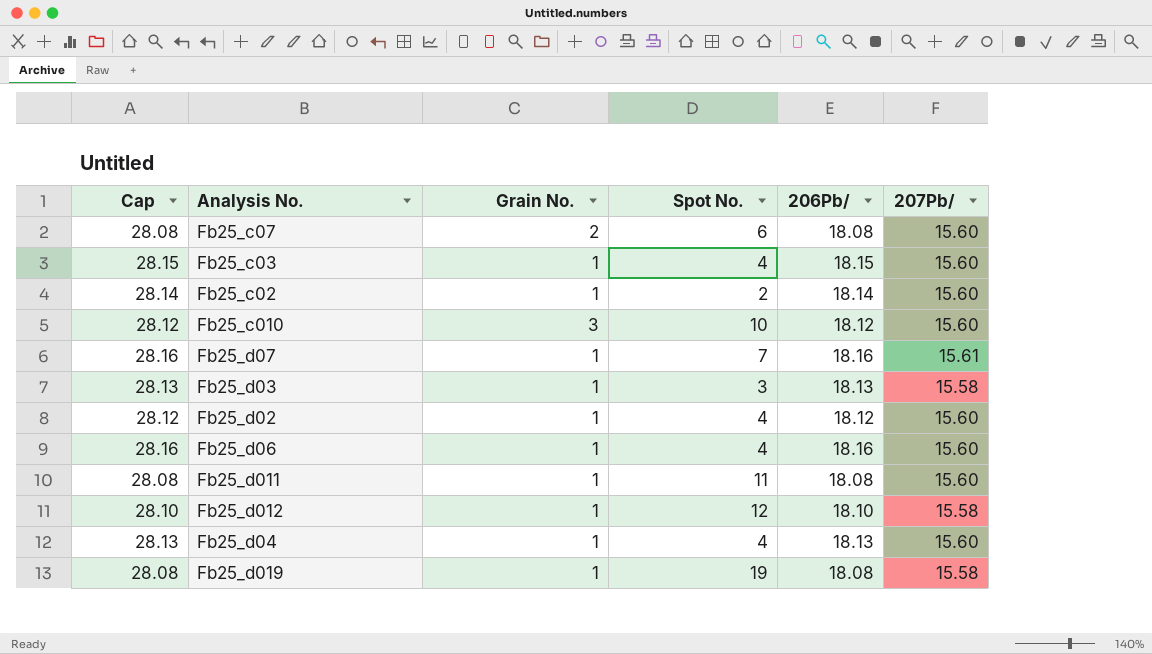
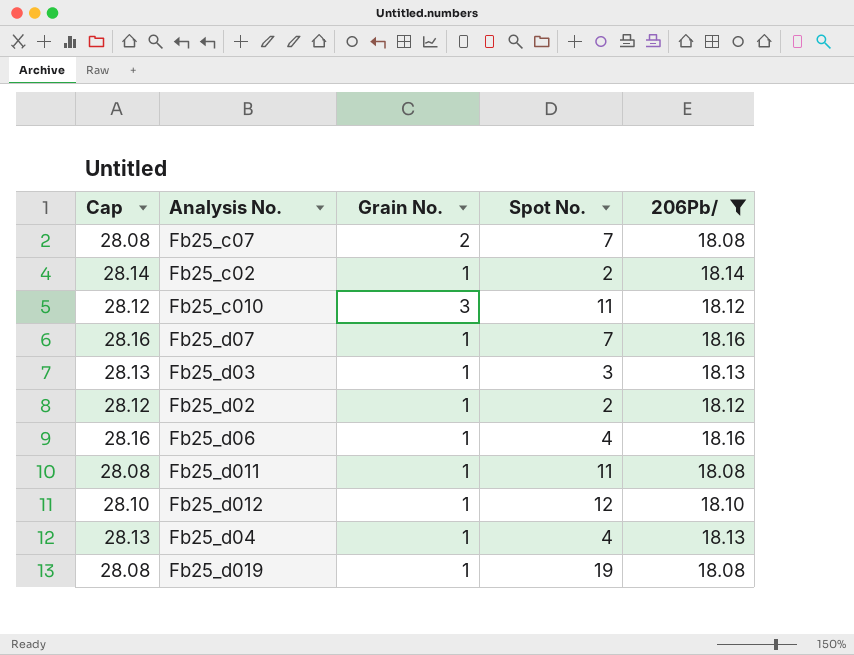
filter: none -> 206Pb/ != 18.15
column 207Pb/ | position: 6 -> none
Fb25_c07 | Spot No.: 6 -> 7
Fb25_c010 | Spot No.: 10 -> 11
Fb25_d02 | Spot No.: 4 -> 2

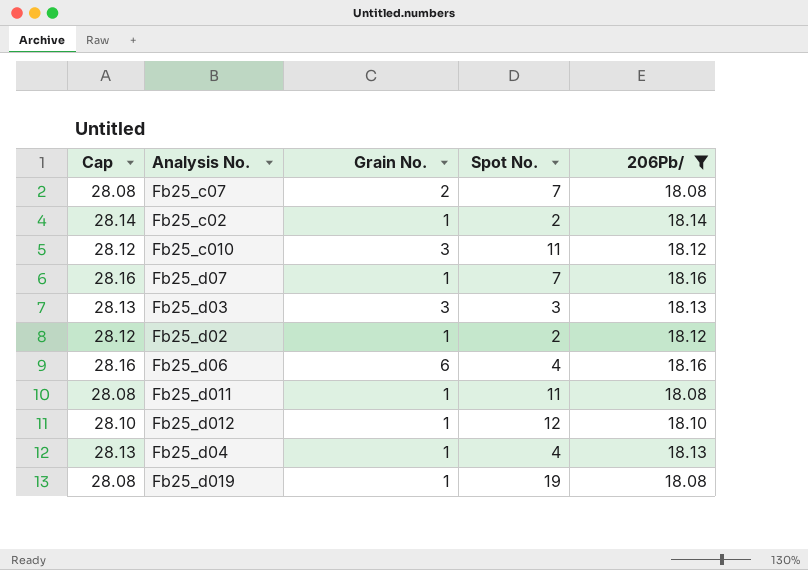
Fb25_d03 | Grain No.: 1 -> 3
Fb25_d06 | Grain No.: 1 -> 6

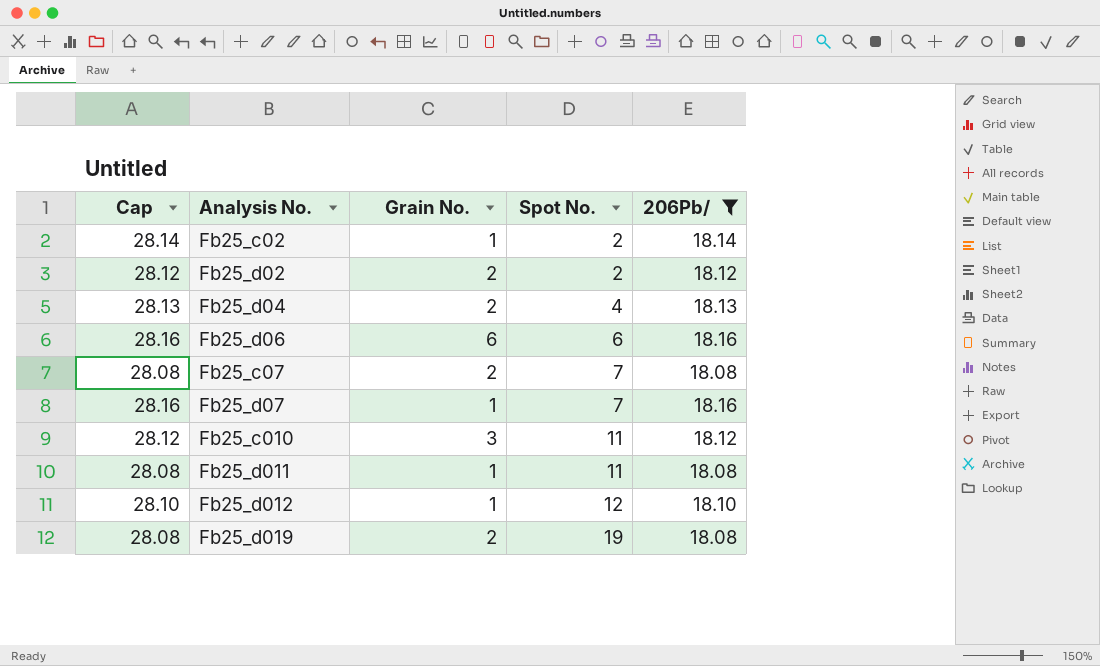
row order: none -> Spot No. ascending
row Fb25_d03: 28.13 | 3 | 3 | 18.13 -> none
Fb25_d02 | Grain No.: 1 -> 2
Fb25_d04 | Grain No.: 1 -> 2
Fb25_d06 | Spot No.: 4 -> 6
Fb25_d019 | Grain No.: 1 -> 2

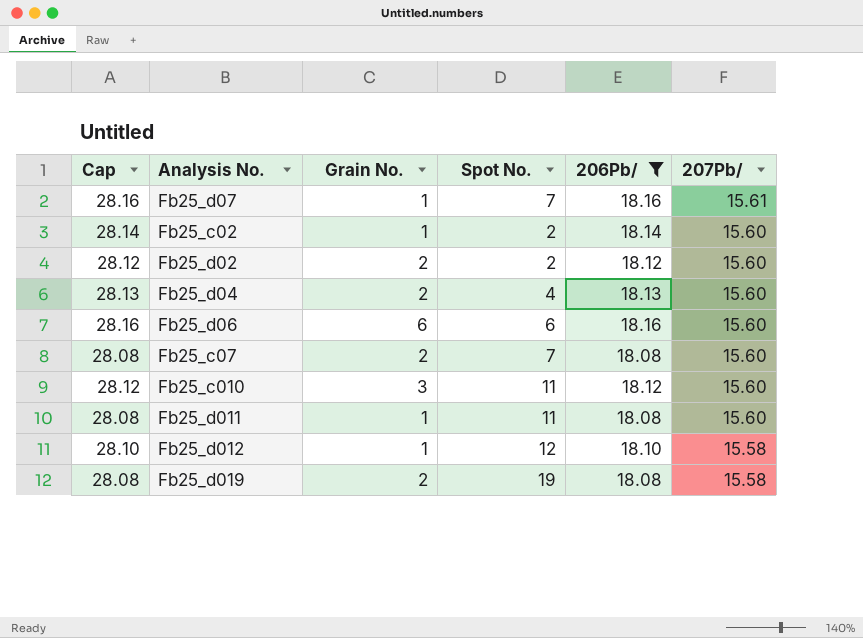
row order: Spot No. ascending -> 207Pb/ descending
column 207Pb/ | position: none -> 6

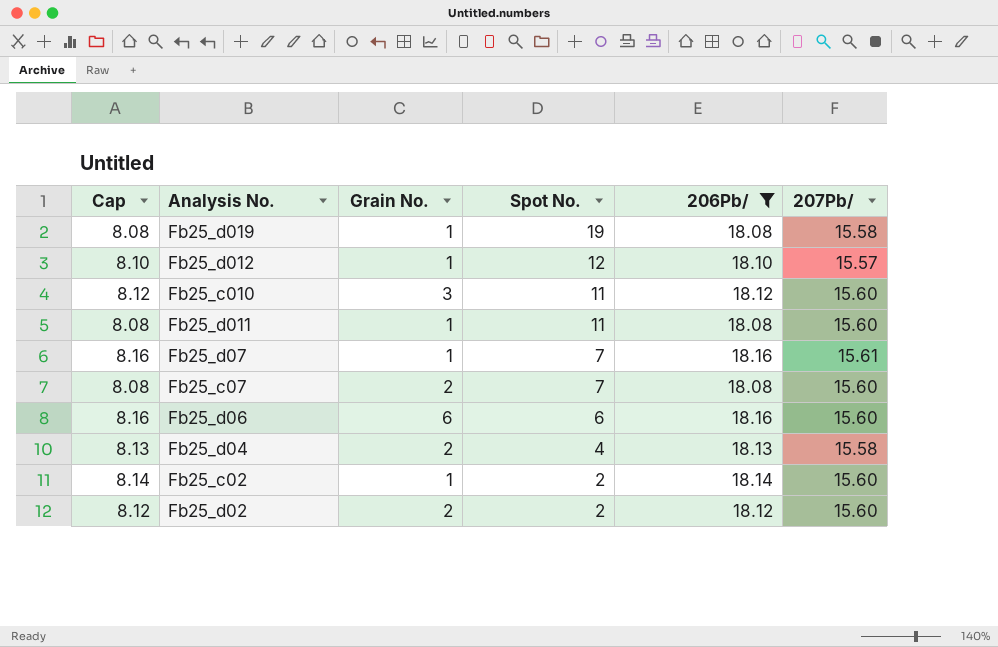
row order: 207Pb/ descending -> Spot No. descending
column Cap | formula: [206Pb/] + 10 -> [206Pb/] - 10
Fb25_d019 | Grain No.: 2 -> 1
Fb25_d012 | 207Pb/: 15.58 -> 15.57
Fb25_d04 | 207Pb/: 15.60 -> 15.58

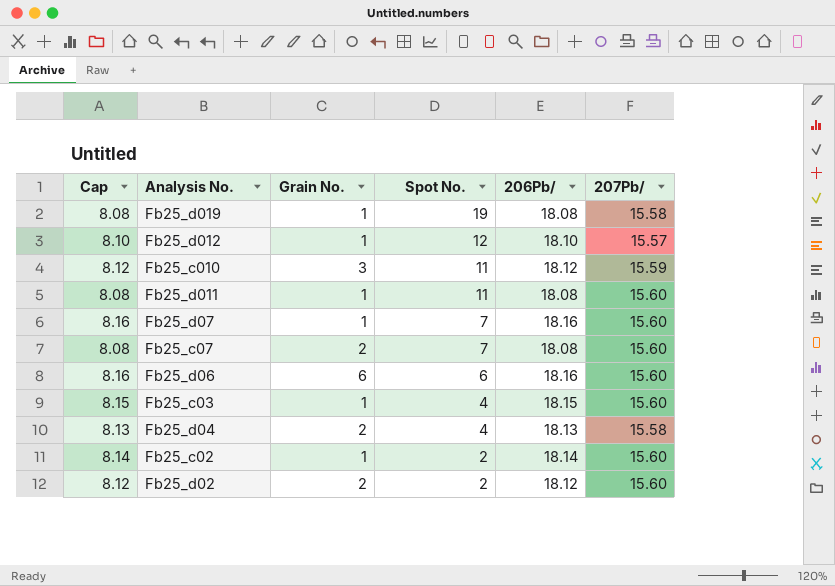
filter: 206Pb/ != 18.15 -> none
Fb25_c010 | 207Pb/: 15.60 -> 15.59
Fb25_d07 | 207Pb/: 15.61 -> 15.60

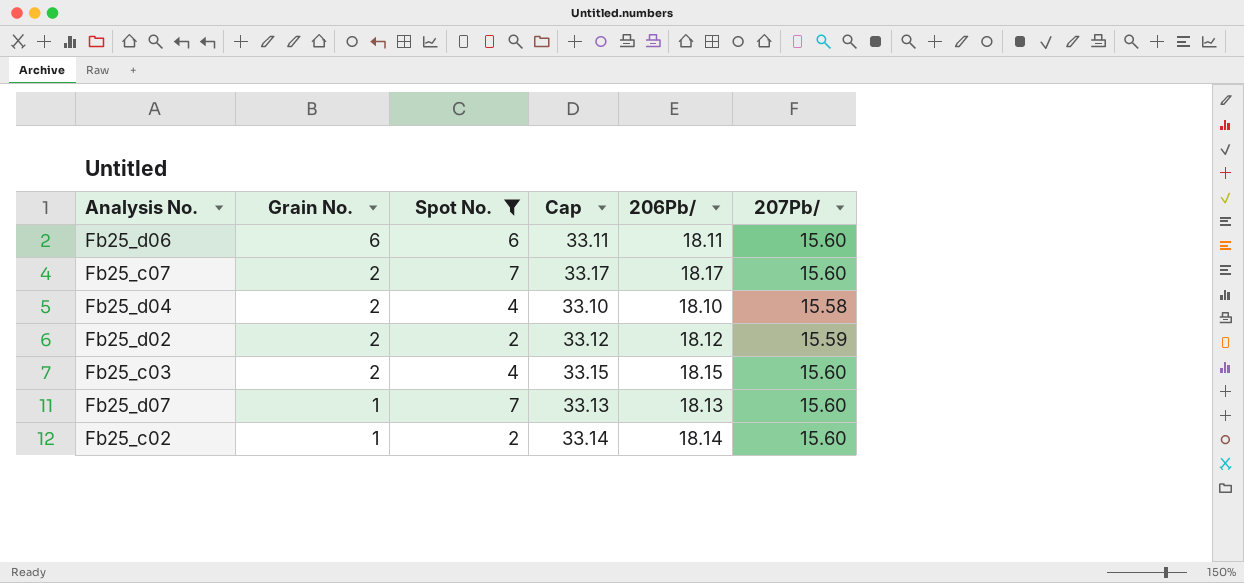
filter: none -> Spot No. <= 7
row order: Spot No. descending -> Grain No. descending
column Cap | formula: [206Pb/] - 10 -> [206Pb/] + 15
column Cap | position: 1 -> 4
Fb25_d06 | 206Pb/: 18.16 -> 18.11
Fb25_c07 | 206Pb/: 18.08 -> 18.17
Fb25_d04 | 206Pb/: 18.13 -> 18.10
Fb25_d02 | 207Pb/: 15.60 -> 15.59
Fb25_c03 | Grain No.: 1 -> 2
Fb25_d07 | 206Pb/: 18.16 -> 18.13

